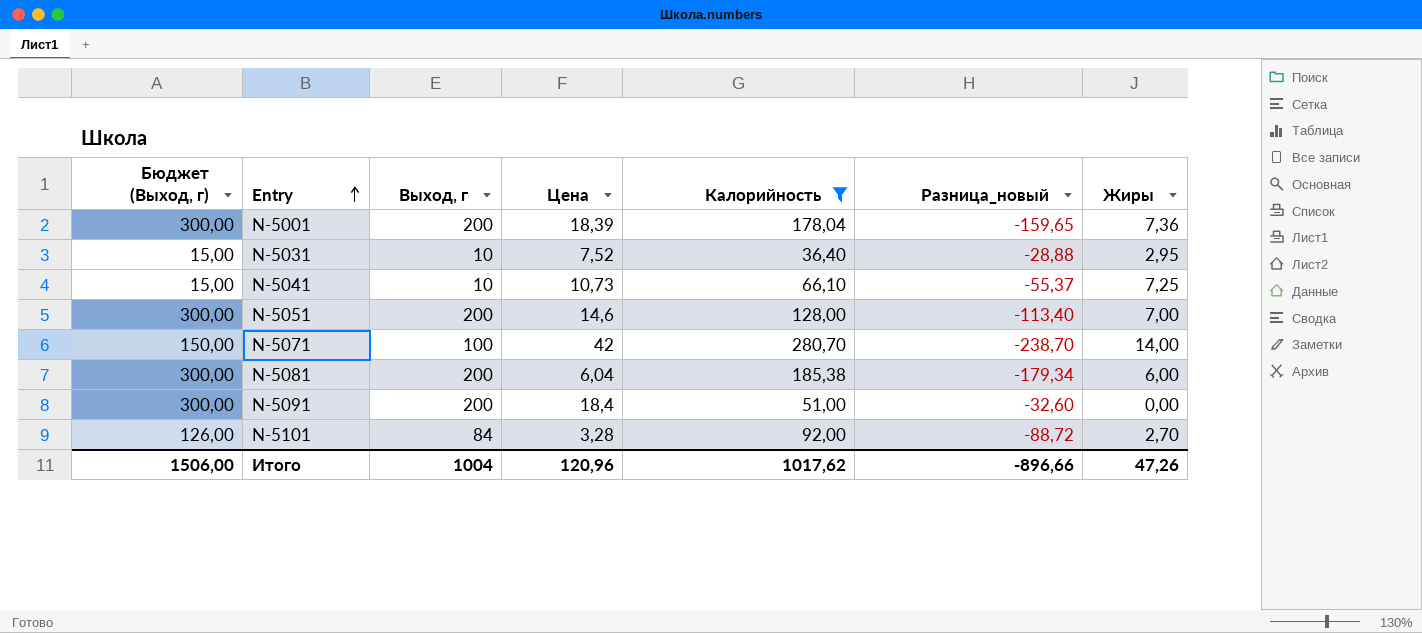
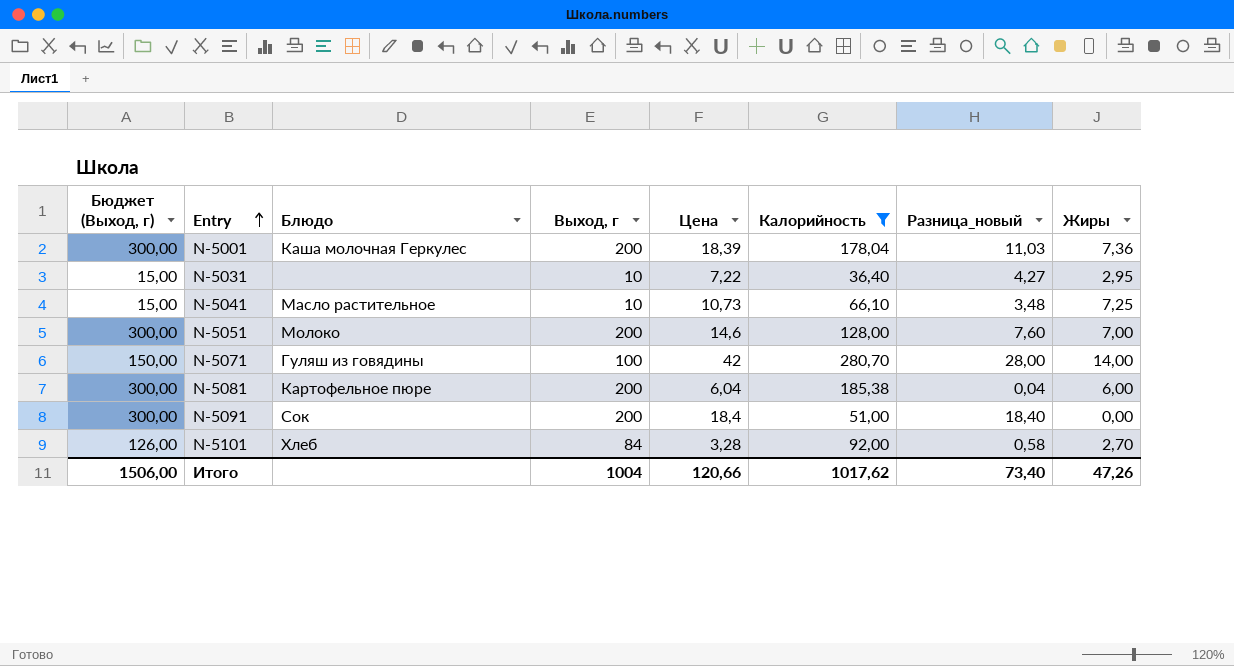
column Блюдо | position: none -> 3
column Разница_новый | formula: [Цена] - [Калорийность] -> [Цена] - [Жиры]
N-5031 | Цена: 7,52 -> 7,22
Итого | Цена: 120,96 -> 120,66
Итого | Разница_новый: -896,66 -> 73,40

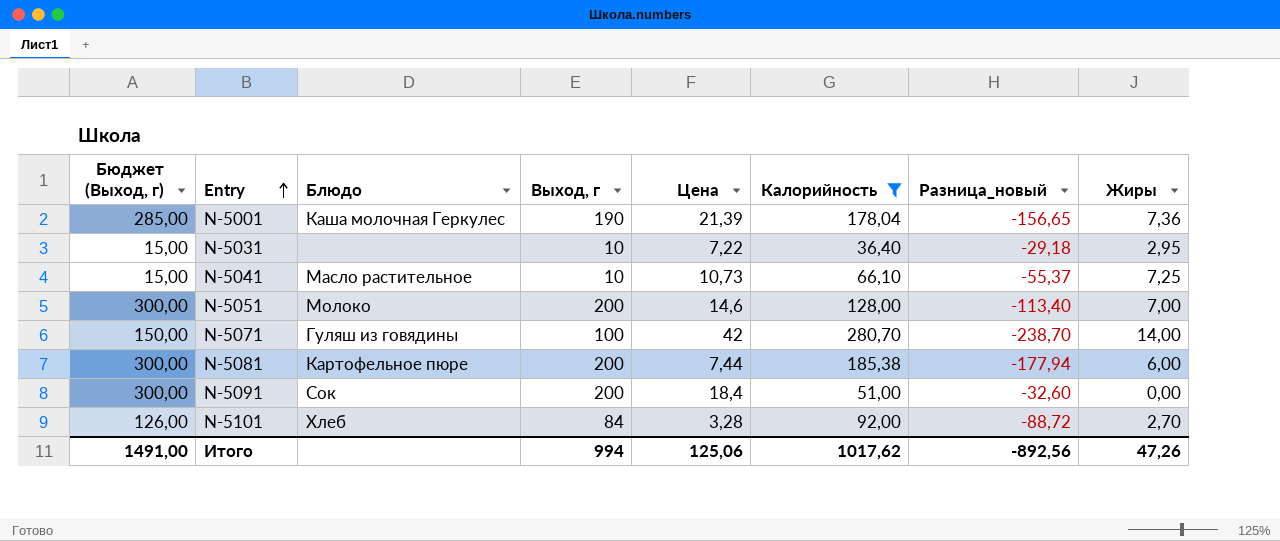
column Разница_новый | formula: [Цена] - [Жиры] -> [Цена] - [Калорийность]
N-5001 | Бюджет (Выход, г): 300,00 -> 285,00
N-5001 | Выход, г: 200 -> 190
N-5001 | Цена: 18,39 -> 21,39
N-5081 | Цена: 6,04 -> 7,44
Итого | Бюджет (Выход, г): 1506,00 -> 1491,00
Итого | Выход, г: 1004 -> 994
Итого | Цена: 120,66 -> 125,06
Итого | Разница_новый: 73,40 -> -892,56

